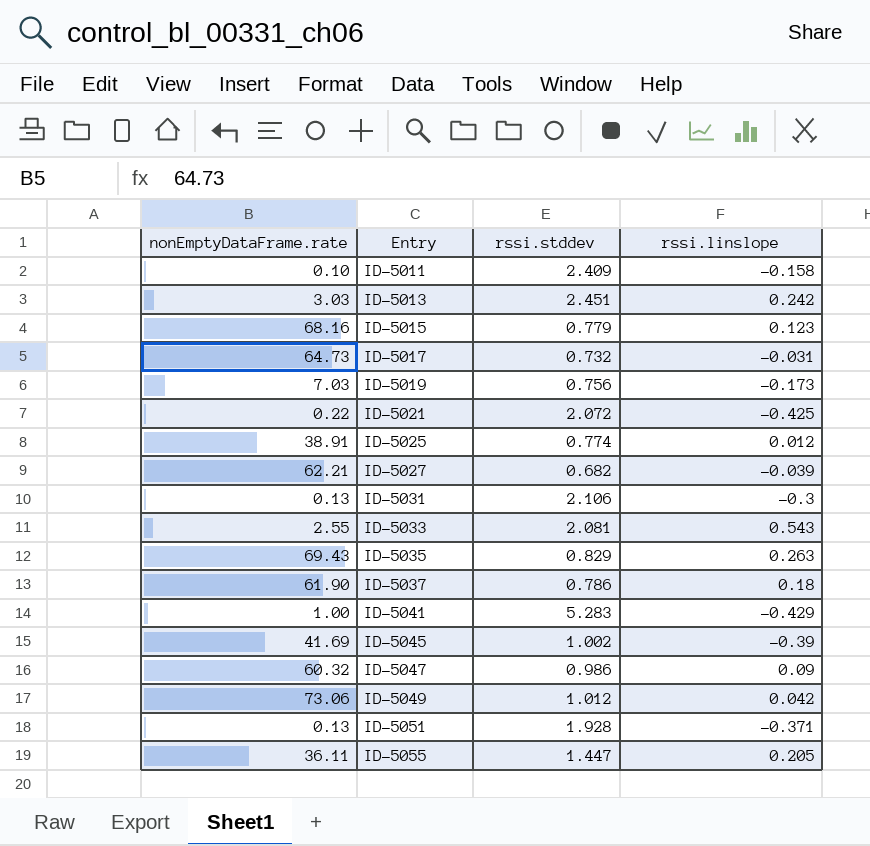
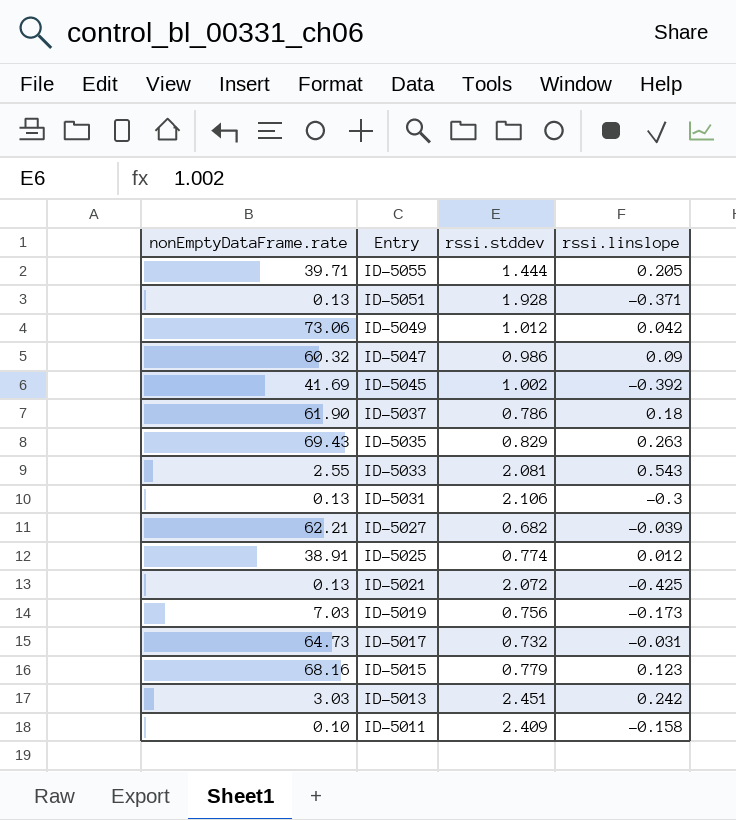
row order: Entry ascending -> Entry descending
row ID-5041: 1.00 | 5.283 | -0.429 -> none
ID-5055 | nonEmptyDataFrame.rate: 36.11 -> 39.71
ID-5055 | rssi.stddev: 1.447 -> 1.444
ID-5045 | rssi.linslope: -0.39 -> -0.392
ID-5021 | nonEmptyDataFrame.rate: 0.22 -> 0.13

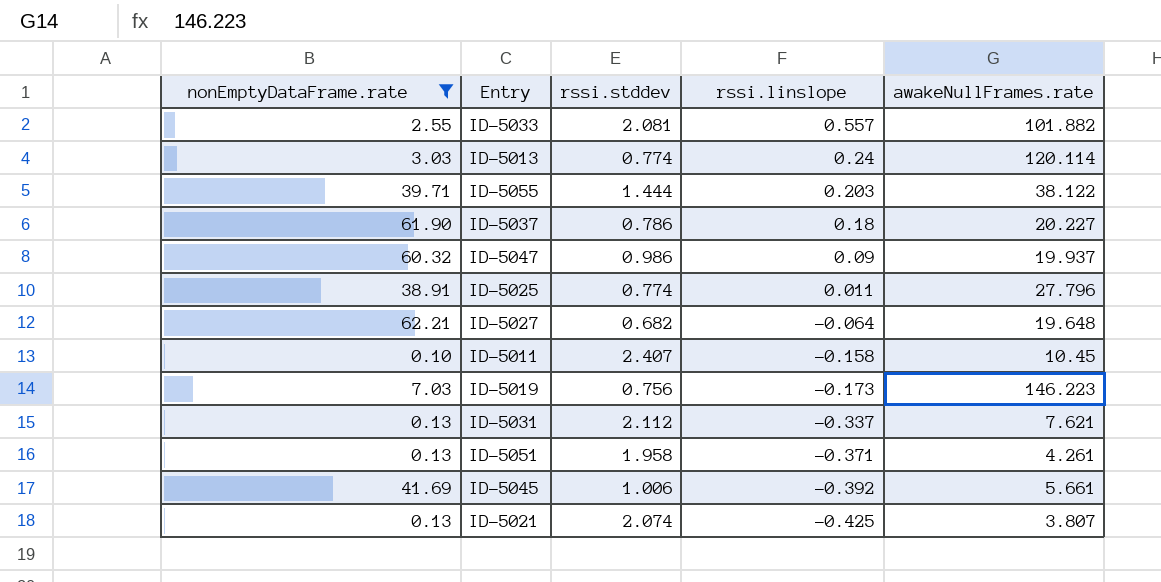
filter: none -> nonEmptyDataFrame.rate <= 62.21
row order: Entry descending -> rssi.linslope descending
column awakeNullFrames.rate | position: none -> 5
ID-5033 | rssi.linslope: 0.543 -> 0.557
ID-5013 | rssi.stddev: 2.451 -> 0.774
ID-5013 | rssi.linslope: 0.242 -> 0.24
ID-5055 | rssi.linslope: 0.205 -> 0.203
ID-5025 | rssi.linslope: 0.012 -> 0.011
ID-5027 | rssi.linslope: -0.039 -> -0.064
ID-5011 | rssi.stddev: 2.409 -> 2.407
ID-5031 | rssi.stddev: 2.106 -> 2.112
ID-5031 | rssi.linslope: -0.3 -> -0.337
ID-5051 | rssi.stddev: 1.928 -> 1.958
ID-5045 | rssi.stddev: 1.002 -> 1.006
ID-5021 | rssi.stddev: 2.072 -> 2.074

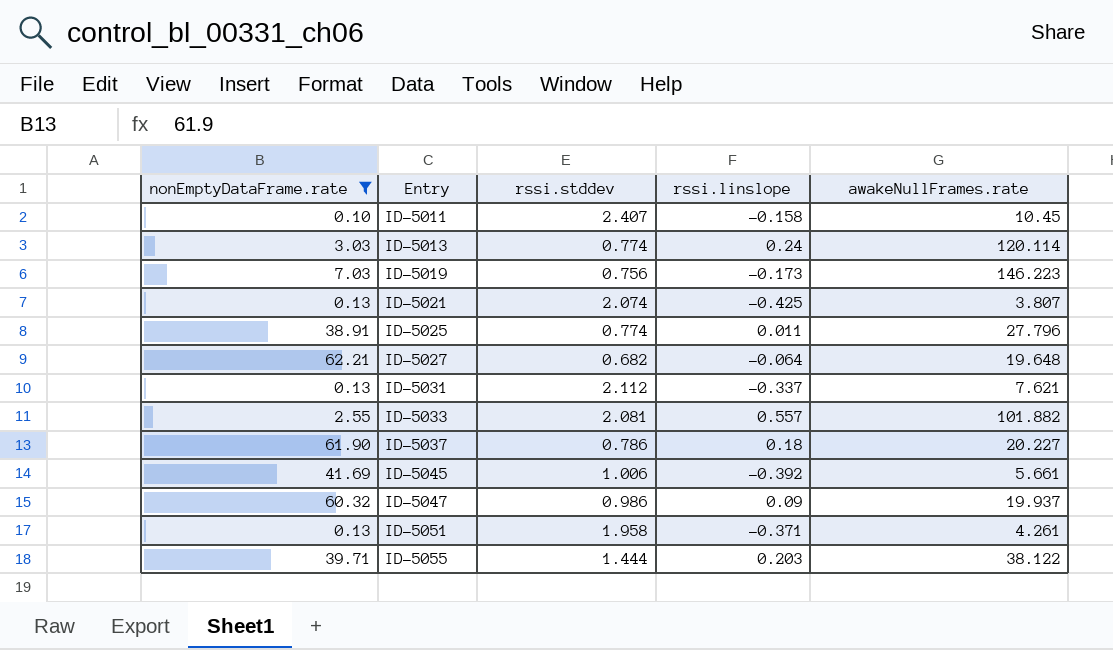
row order: rssi.linslope descending -> Entry ascending

